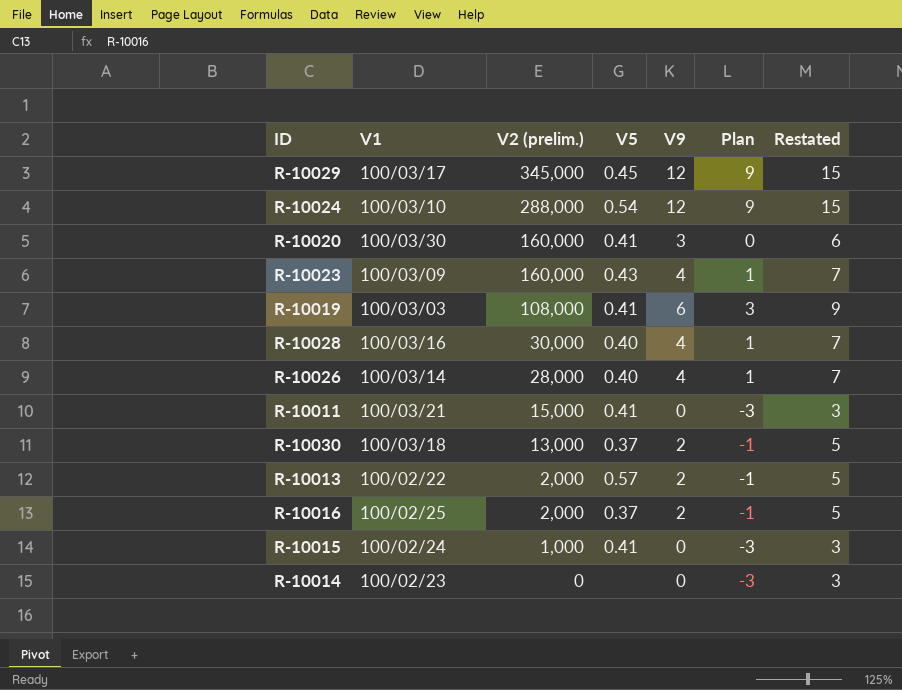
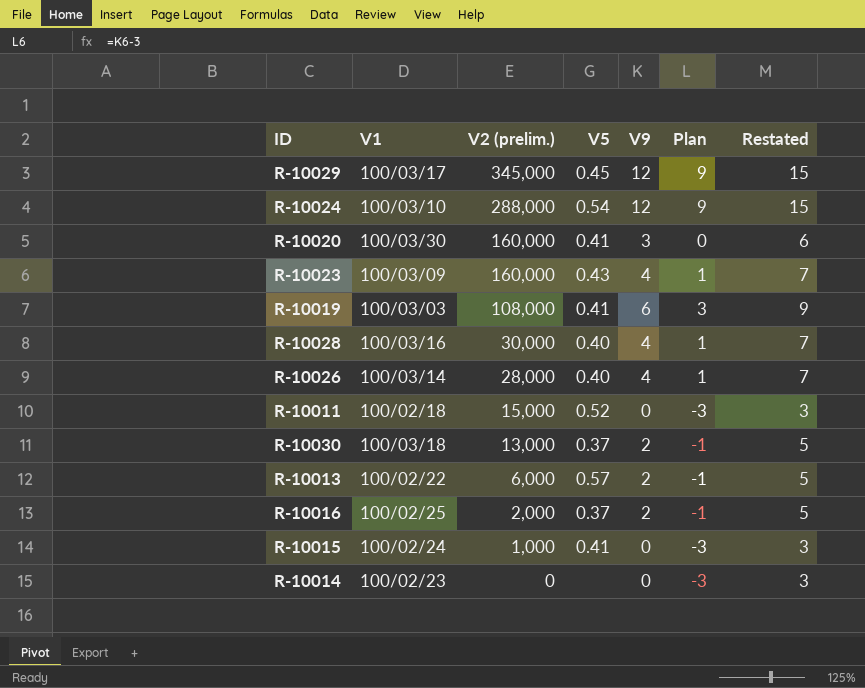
R-10011 | V1: 100/03/21 -> 100/02/18
R-10011 | V5: 0.41 -> 0.52
R-10013 | V2 (prelim.): 2,000 -> 6,000

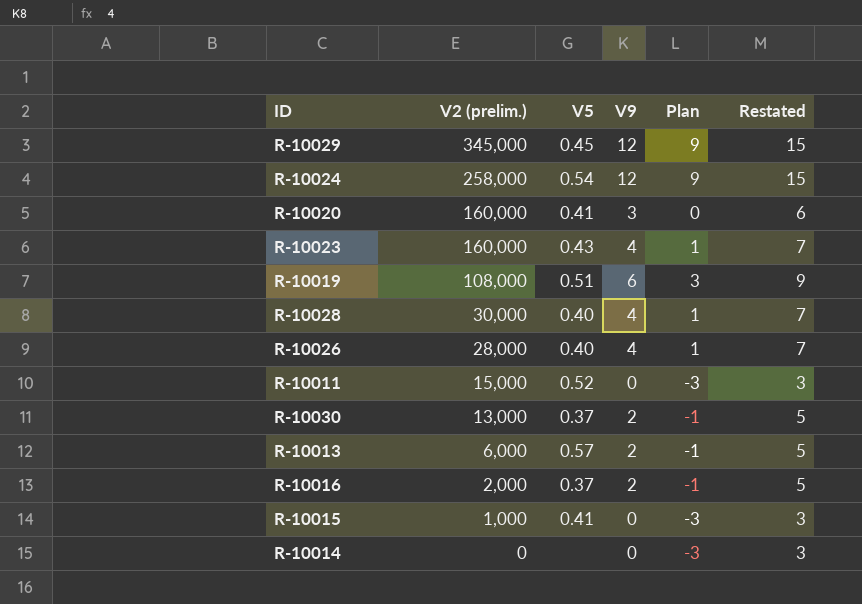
column V1 | position: 2 -> none
R-10024 | V2 (prelim.): 288,000 -> 258,000
R-10019 | V5: 0.41 -> 0.51

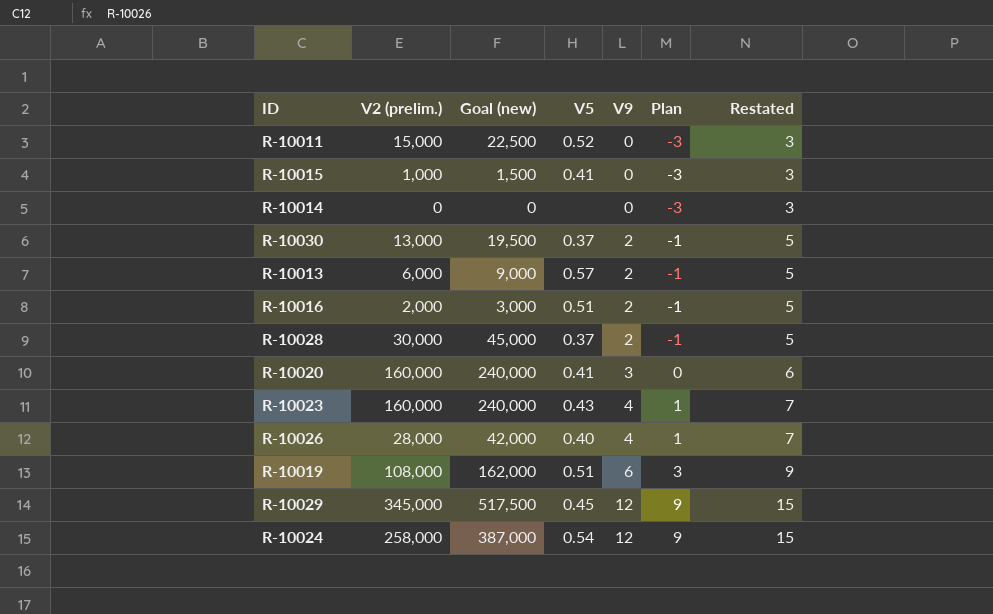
row order: V2 (prelim.) descending -> V9 ascending
column Goal (new) | formula: none -> [V2 (prelim.)] * 1.5
R-10016 | V5: 0.37 -> 0.51
R-10028 | V5: 0.40 -> 0.37
R-10028 | V9: 4 -> 2
R-10028 | Plan: 1 -> -1
R-10028 | Restated: 7 -> 5

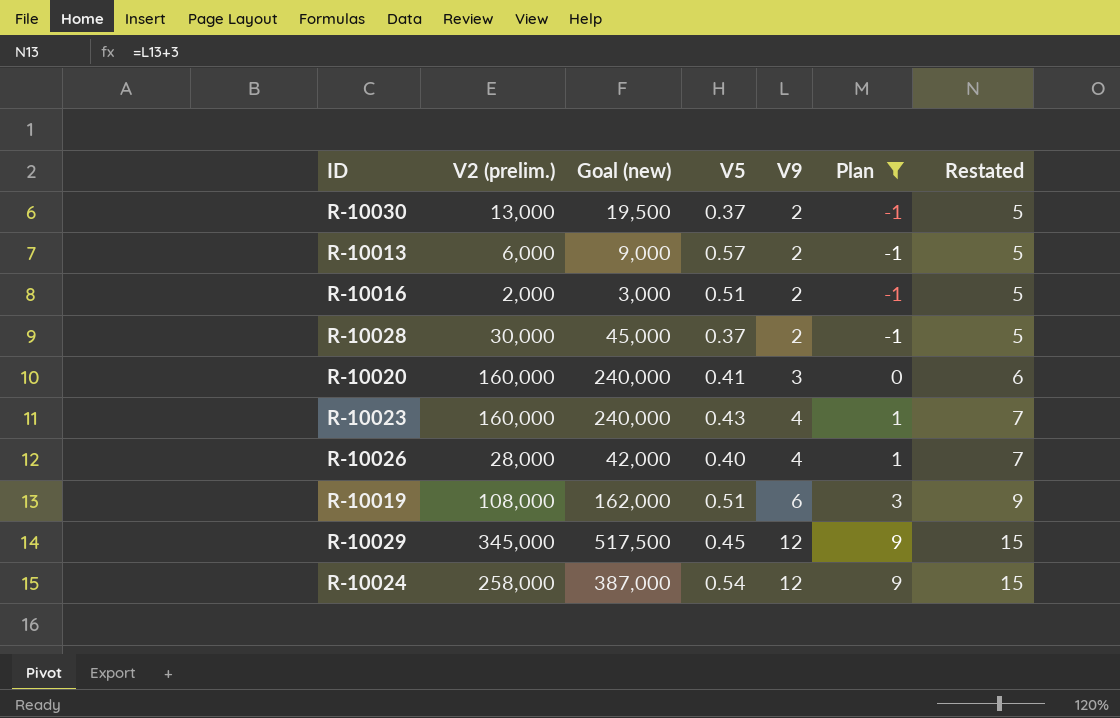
filter: none -> Plan != -3

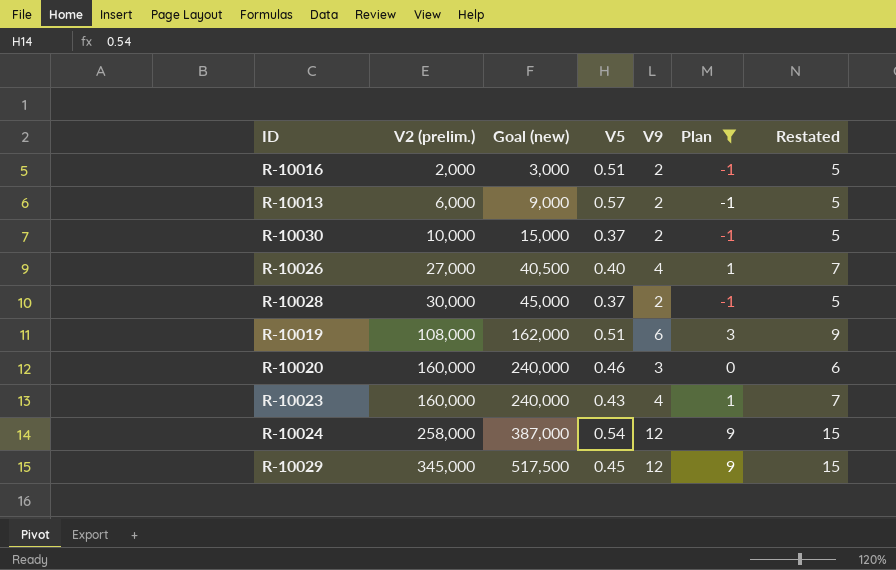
row order: V9 ascending -> V2 (prelim.) ascending
R-10030 | V2 (prelim.): 13,000 -> 10,000
R-10030 | Goal (new): 19,500 -> 15,000
R-10026 | V2 (prelim.): 28,000 -> 27,000
R-10026 | Goal (new): 42,000 -> 40,500
R-10020 | V5: 0.41 -> 0.46

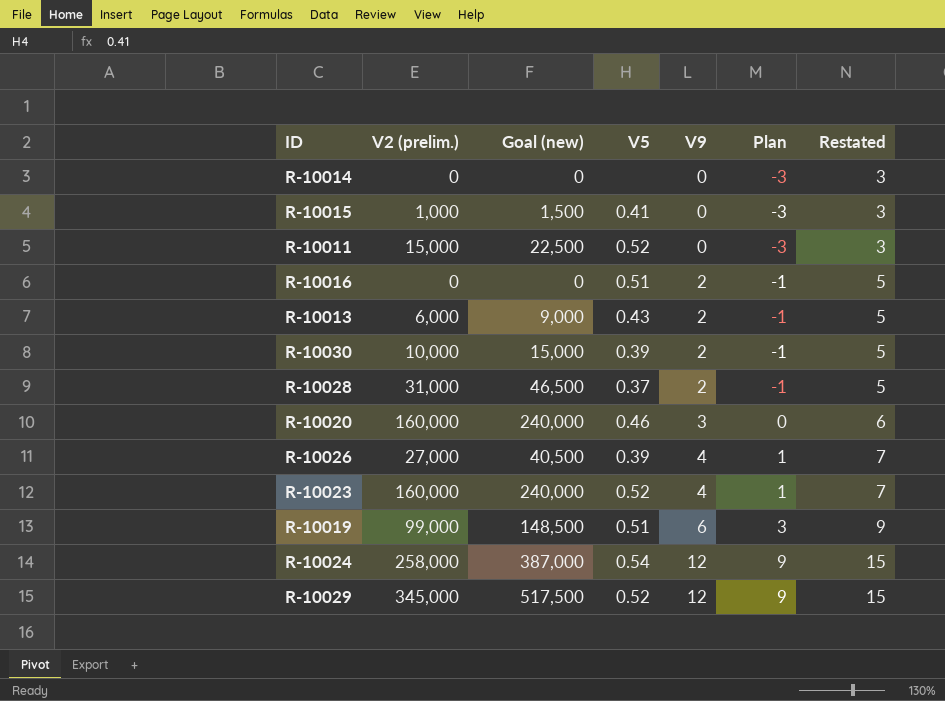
filter: Plan != -3 -> none
row order: V2 (prelim.) ascending -> V9 ascending
R-10016 | V2 (prelim.): 2,000 -> 0
R-10016 | Goal (new): 3,000 -> 0
R-10013 | V5: 0.57 -> 0.43
R-10030 | V5: 0.37 -> 0.39
R-10028 | V2 (prelim.): 30,000 -> 31,000
R-10028 | Goal (new): 45,000 -> 46,500
R-10026 | V5: 0.40 -> 0.39
R-10023 | V5: 0.43 -> 0.52
R-10019 | V2 (prelim.): 108,000 -> 99,000
R-10019 | Goal (new): 162,000 -> 148,500
R-10029 | V5: 0.45 -> 0.52

